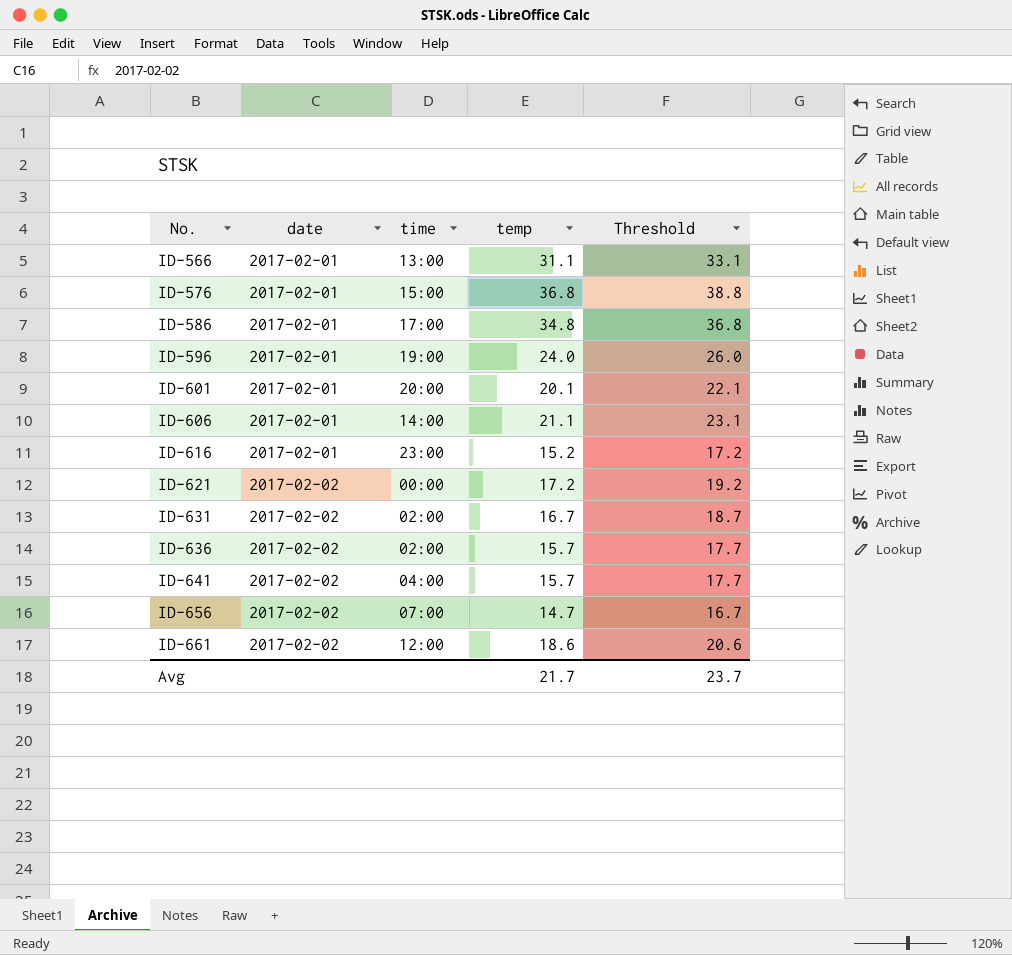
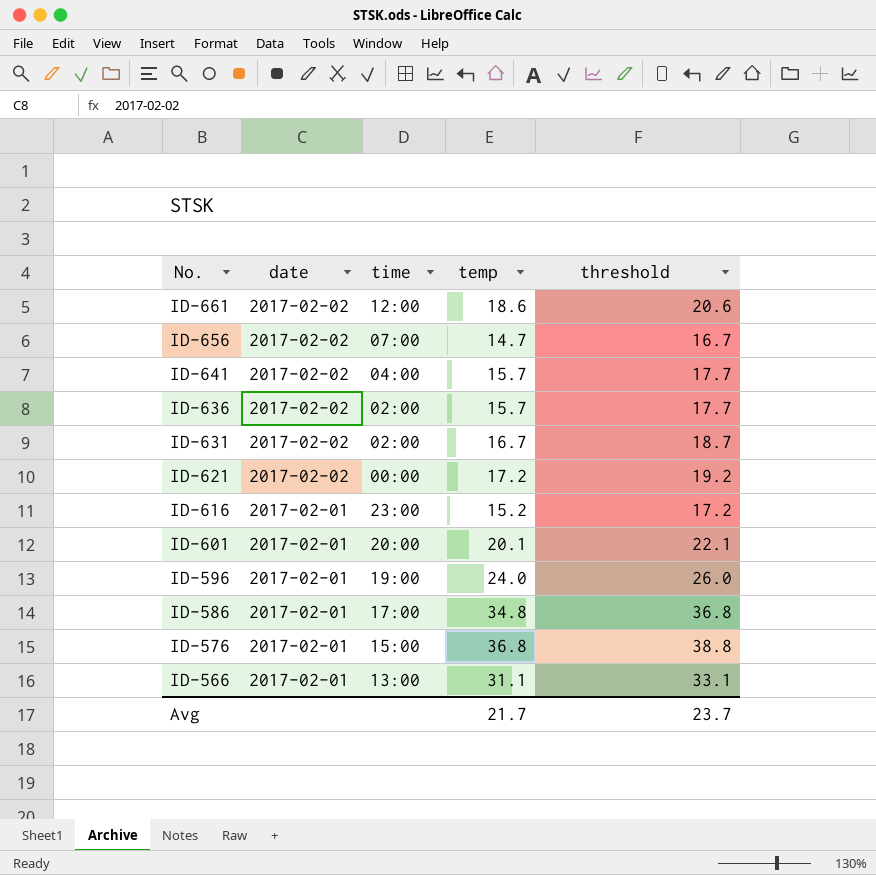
row order: No. ascending -> No. descending
column name: Threshold -> threshold
row ID-606: 2017-02-01 | 14:00 | 21.1 | 23.1 -> none

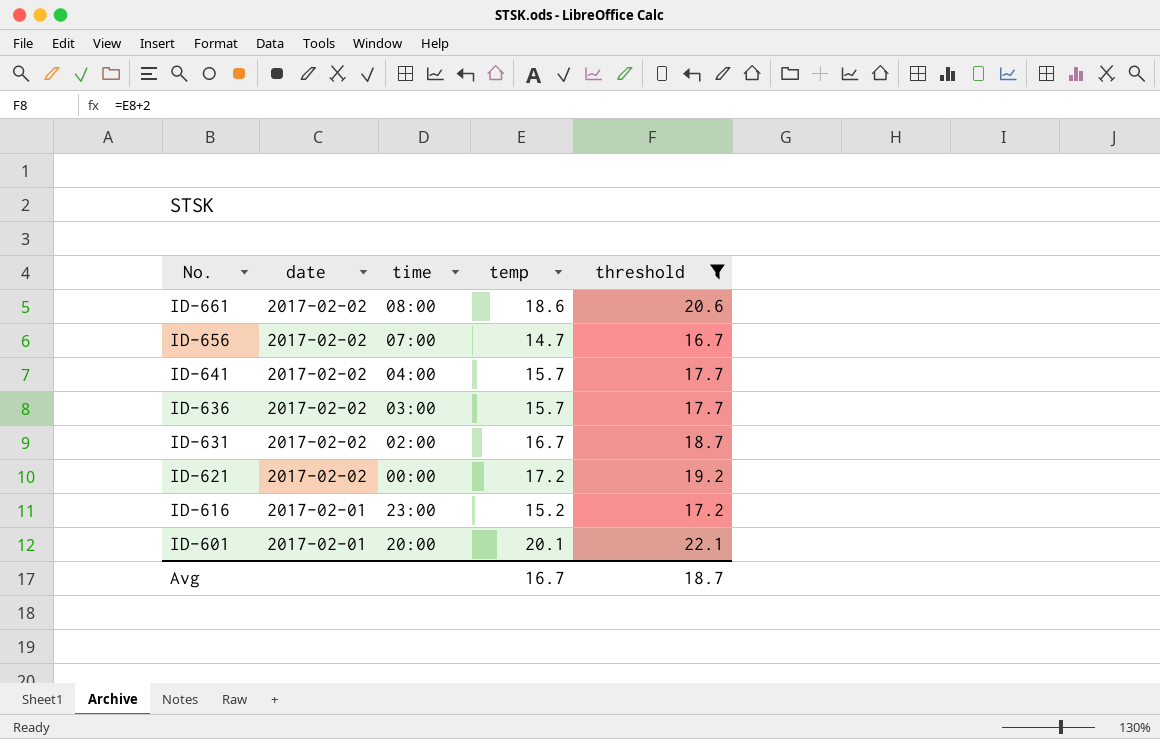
filter: none -> threshold <= 22.1
ID-661 | time: 12:00 -> 08:00
ID-636 | time: 02:00 -> 03:00
Avg | temp: 21.7 -> 16.7
Avg | threshold: 23.7 -> 18.7

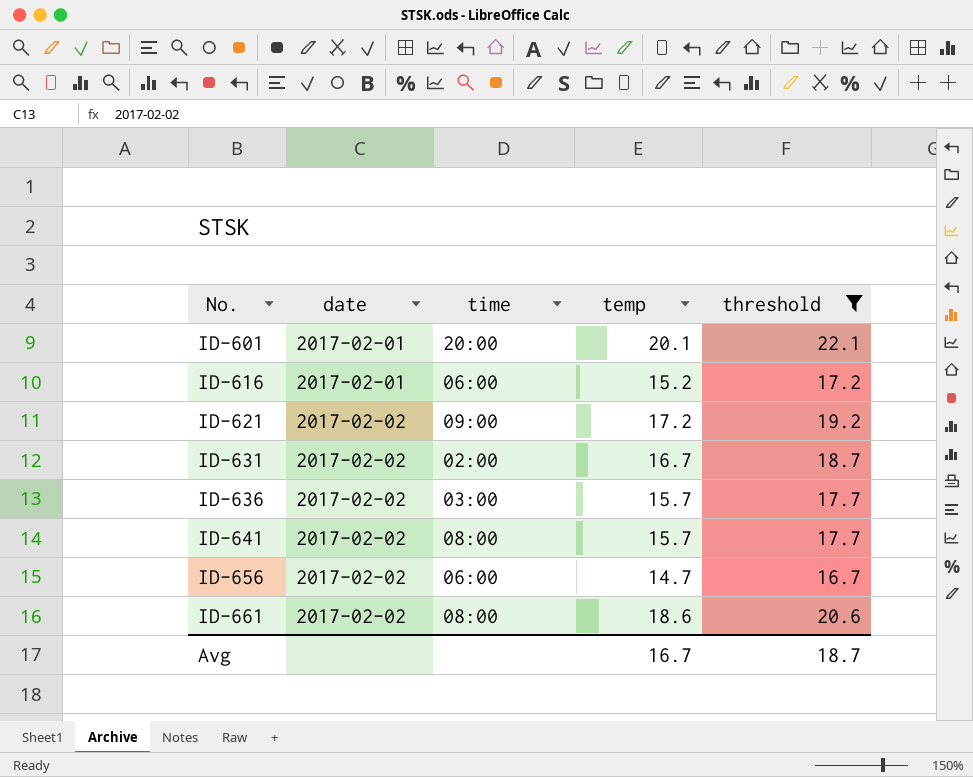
row order: No. descending -> No. ascending
ID-616 | time: 23:00 -> 06:00
ID-621 | time: 00:00 -> 09:00
ID-641 | time: 04:00 -> 08:00
ID-656 | time: 07:00 -> 06:00

